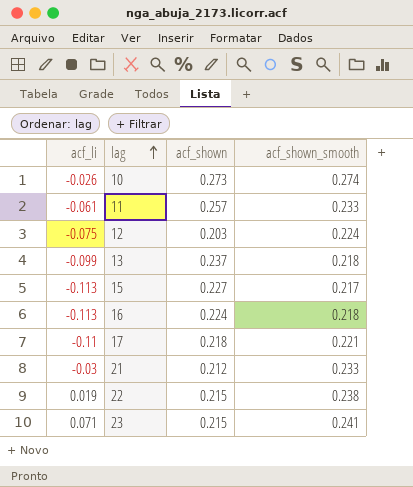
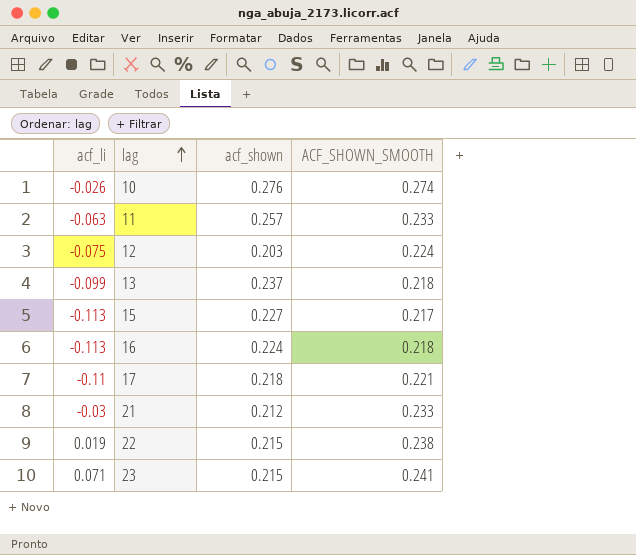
column name: acf_shown_smooth -> ACF_SHOWN_SMOOTH
10 | acf_shown: 0.273 -> 0.276
11 | acf_li: -0.061 -> -0.063

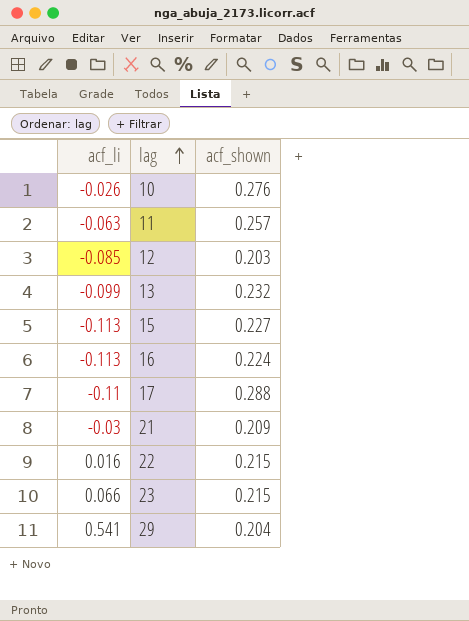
column ACF_SHOWN_SMOOTH | position: 4 -> none
12 | acf_li: -0.075 -> -0.085
13 | acf_shown: 0.237 -> 0.232
17 | acf_shown: 0.218 -> 0.288
21 | acf_shown: 0.212 -> 0.209
22 | acf_li: 0.019 -> 0.016
23 | acf_li: 0.071 -> 0.066
row 29: none -> 0.541 | 0.204

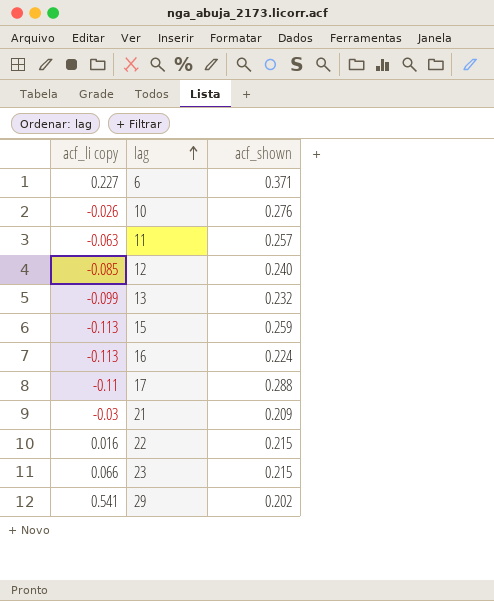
column name: acf_li -> acf_li copy
row 6: none -> 0.227 | 0.371
12 | acf_shown: 0.203 -> 0.240
15 | acf_shown: 0.227 -> 0.259
29 | acf_shown: 0.204 -> 0.202

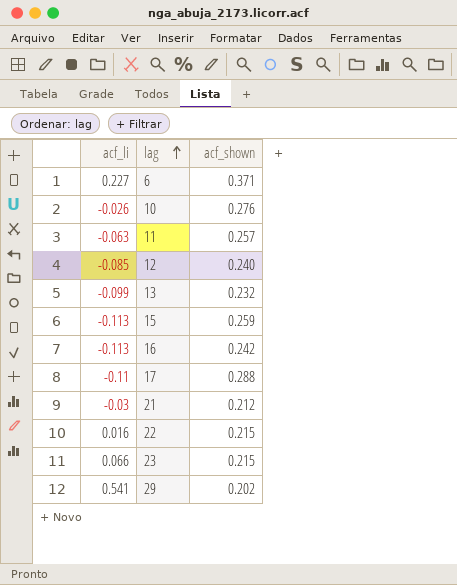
column name: acf_li copy -> acf_li
16 | acf_shown: 0.224 -> 0.242
21 | acf_shown: 0.209 -> 0.212

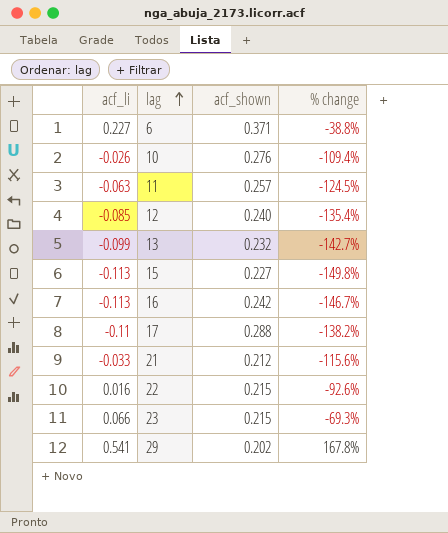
column % change | formula: none -> ([acf_li] - [acf_shown]) / [acf_shown]
15 | acf_shown: 0.259 -> 0.227
21 | acf_li: -0.03 -> -0.033

